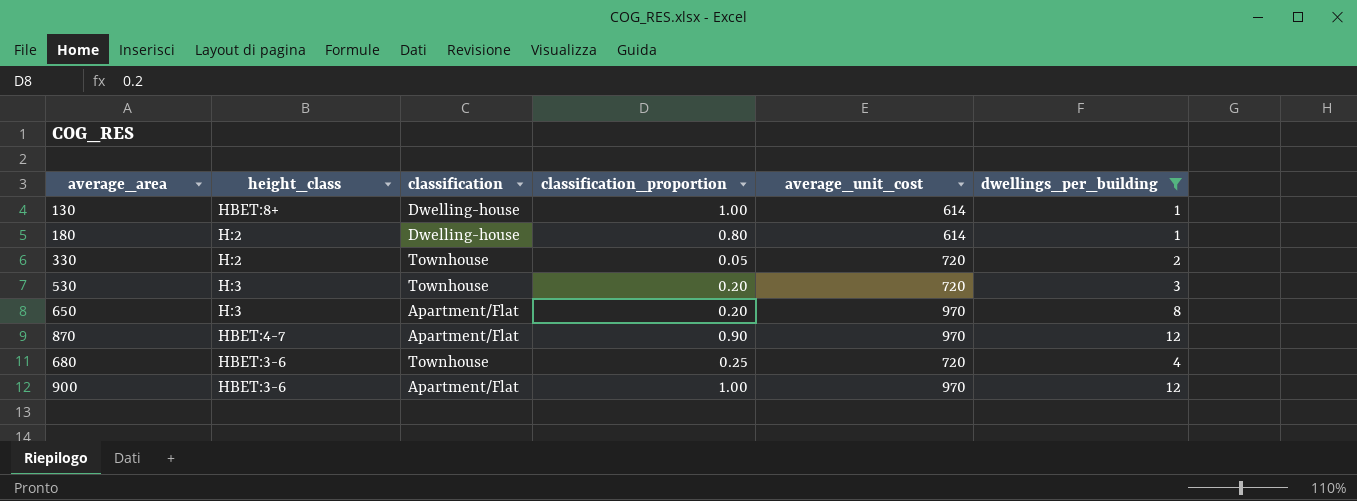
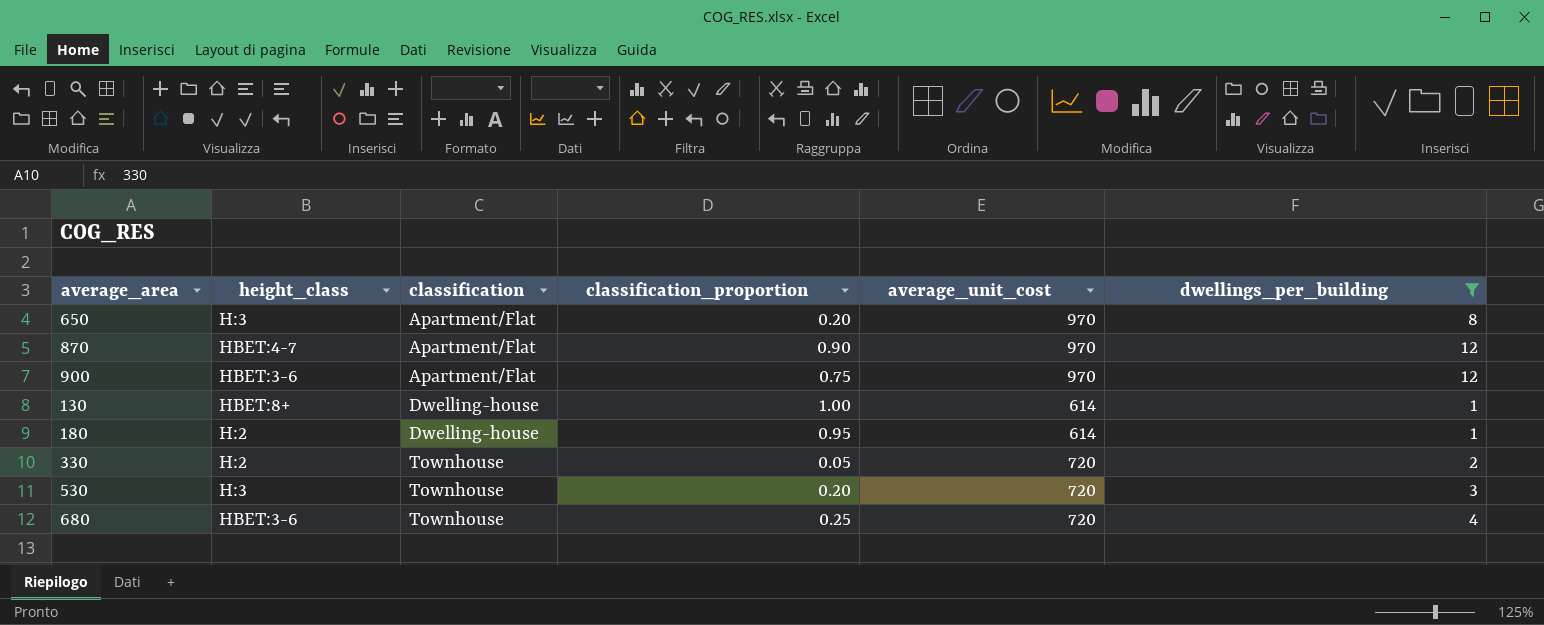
row order: none -> classification ascending
900 | classification_proportion: 1.00 -> 0.75
180 | classification_proportion: 0.80 -> 0.95

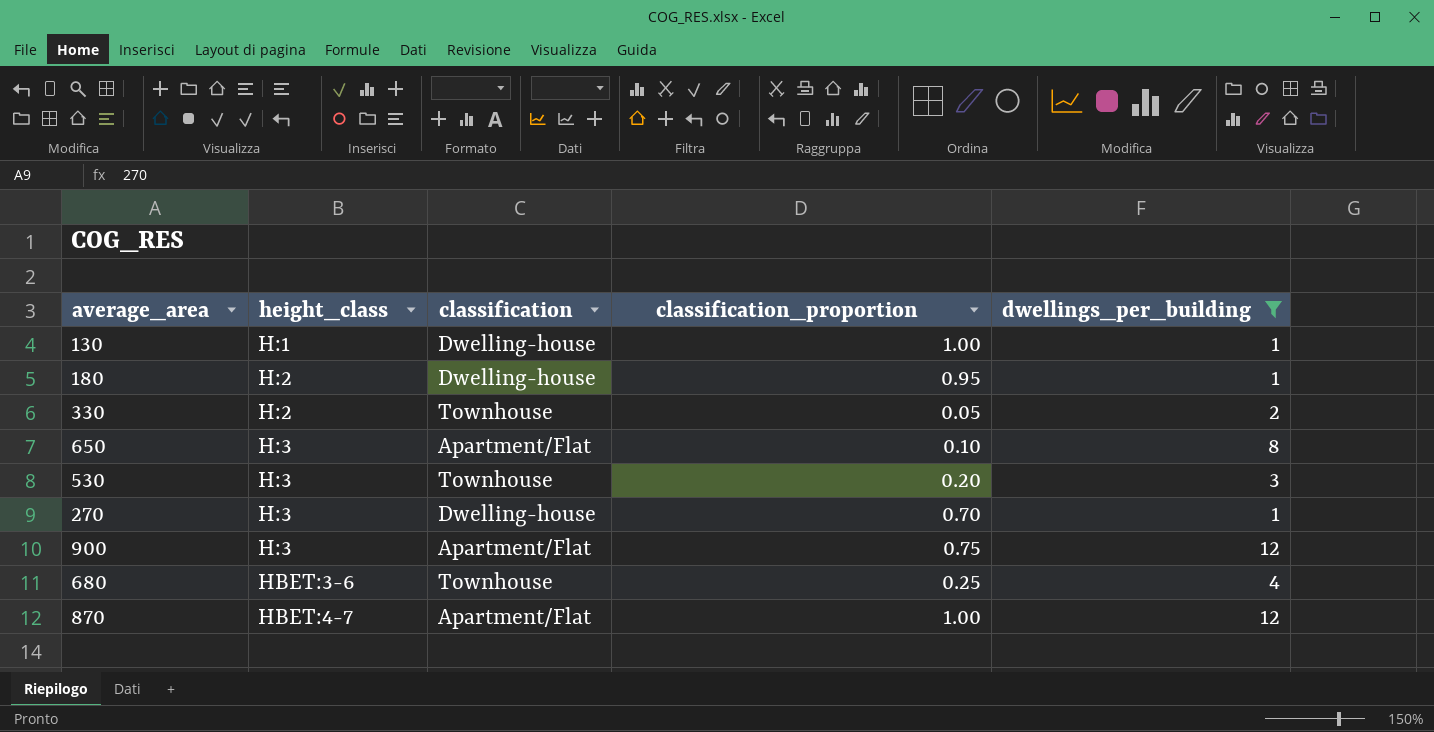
row order: classification ascending -> height_class ascending
column average_unit_cost | position: 5 -> none
130 | height_class: HBET:8+ -> H:1
650 | classification_proportion: 0.20 -> 0.10
row 270: none -> H:3 | Dwelling-house | 0.70 | 1
900 | height_class: HBET:3-6 -> H:3
870 | classification_proportion: 0.90 -> 1.00

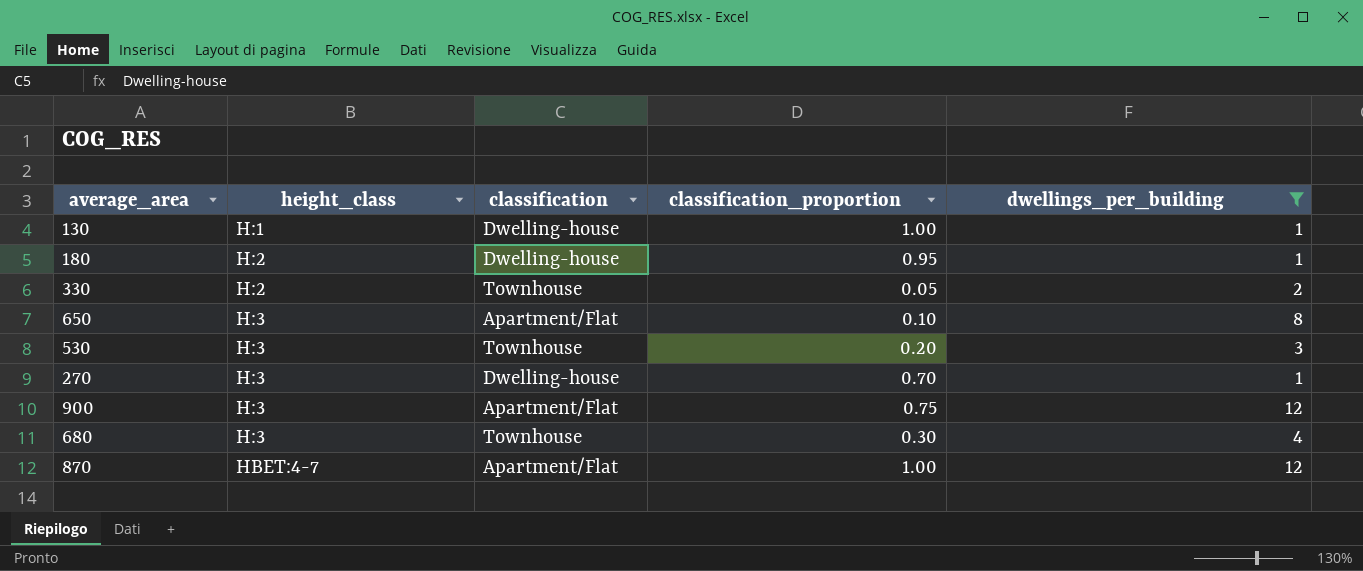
680 | height_class: HBET:3-6 -> H:3
680 | classification_proportion: 0.25 -> 0.30

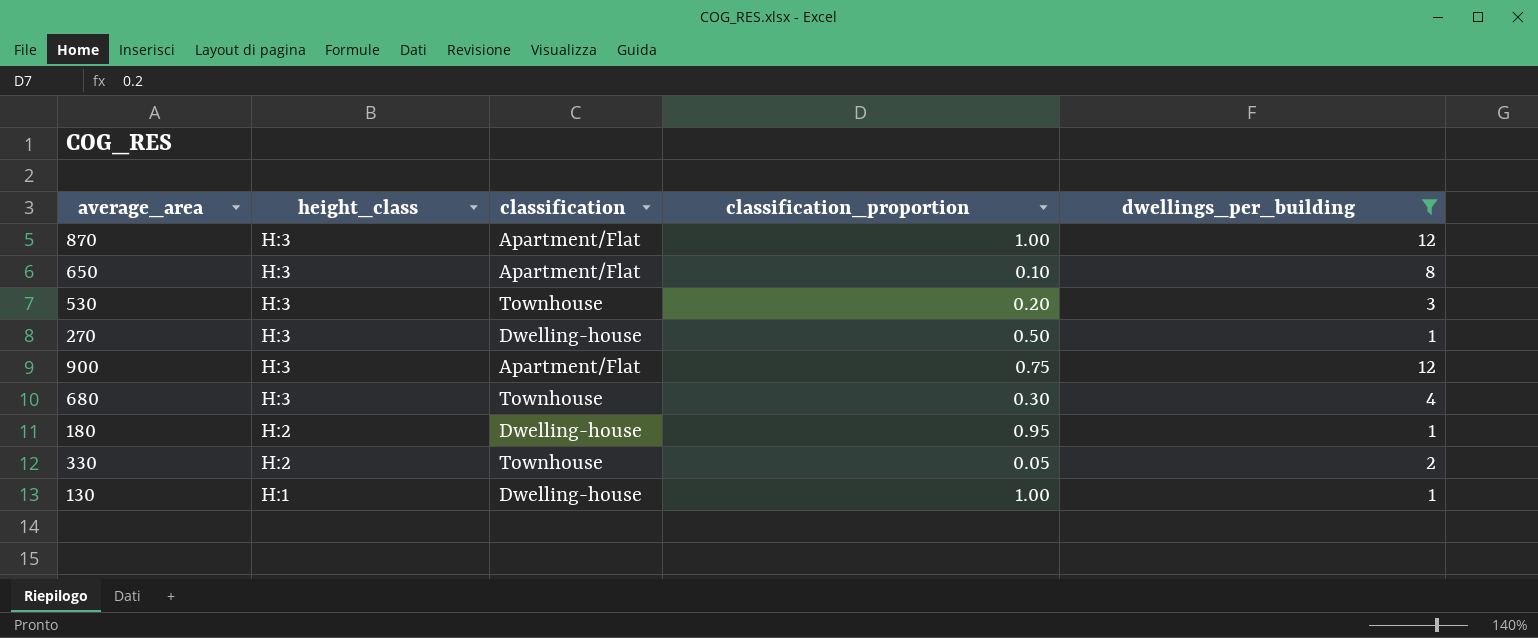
row order: height_class ascending -> height_class descending
870 | height_class: HBET:4-7 -> H:3
270 | classification_proportion: 0.70 -> 0.50

